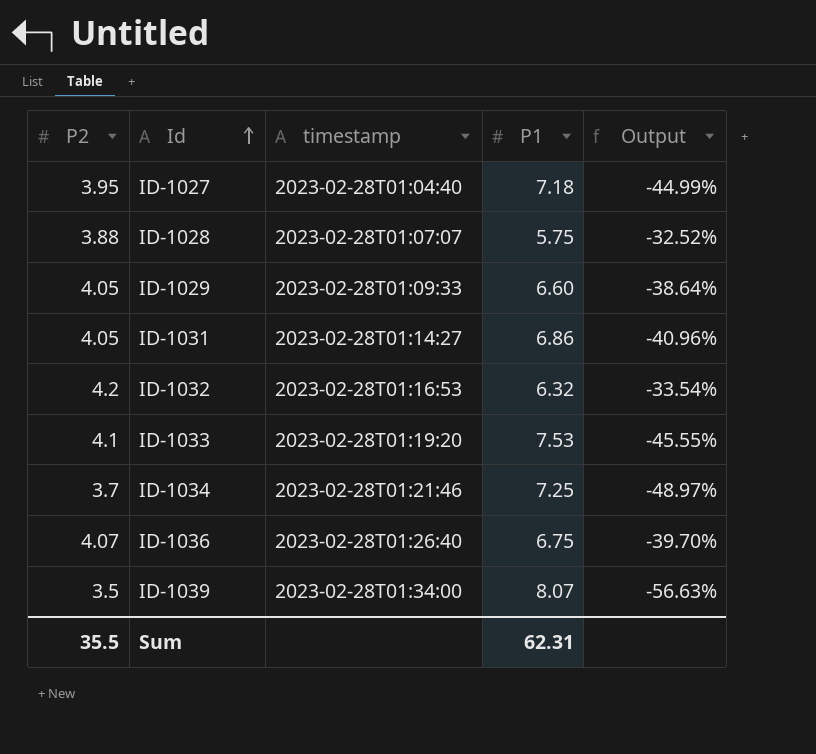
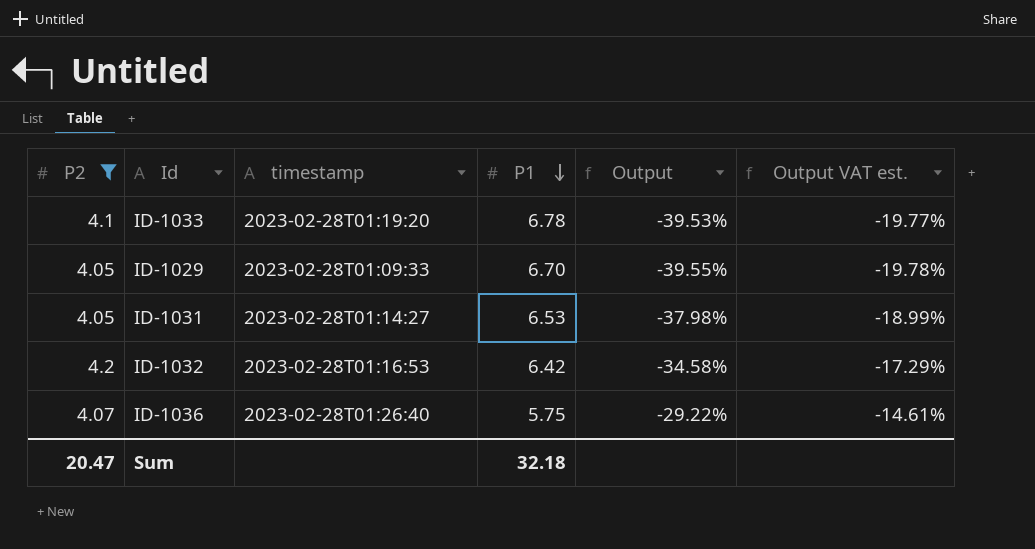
filter: none -> P2 >= 4.05
row order: Id ascending -> P1 descending
column Output VAT est. | formula: none -> [Output] * 0.5
ID-1033 | P1: 7.53 -> 6.78
ID-1033 | Output: -45.55% -> -39.53%
ID-1029 | P1: 6.60 -> 6.70
ID-1029 | Output: -38.64% -> -39.55%
ID-1031 | P1: 6.86 -> 6.53
ID-1031 | Output: -40.96% -> -37.98%
ID-1032 | P1: 6.32 -> 6.42
ID-1032 | Output: -33.54% -> -34.58%
ID-1036 | P1: 6.75 -> 5.75
ID-1036 | Output: -39.70% -> -29.22%
Sum | P2: 35.5 -> 20.47
Sum | P1: 62.31 -> 32.18

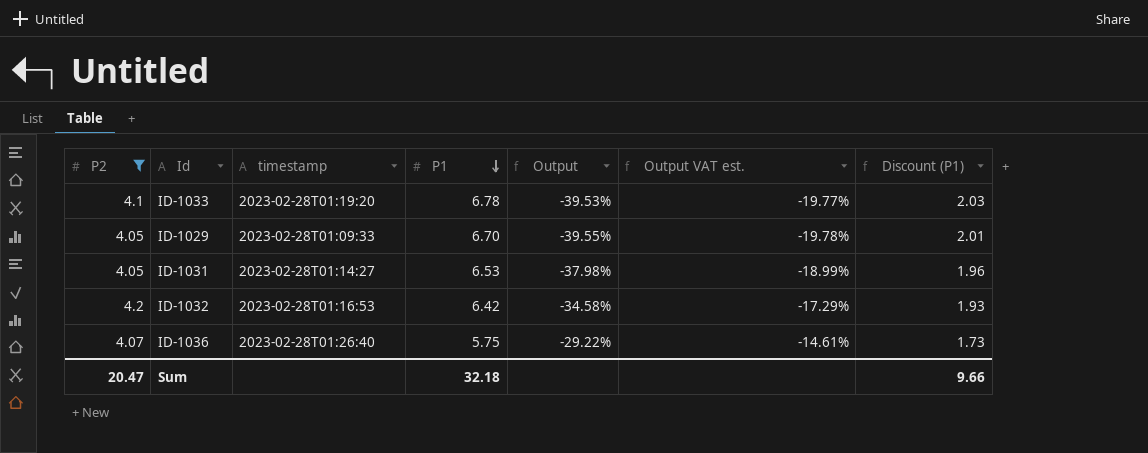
column Discount (P1) | formula: none -> [P1] * 0.3

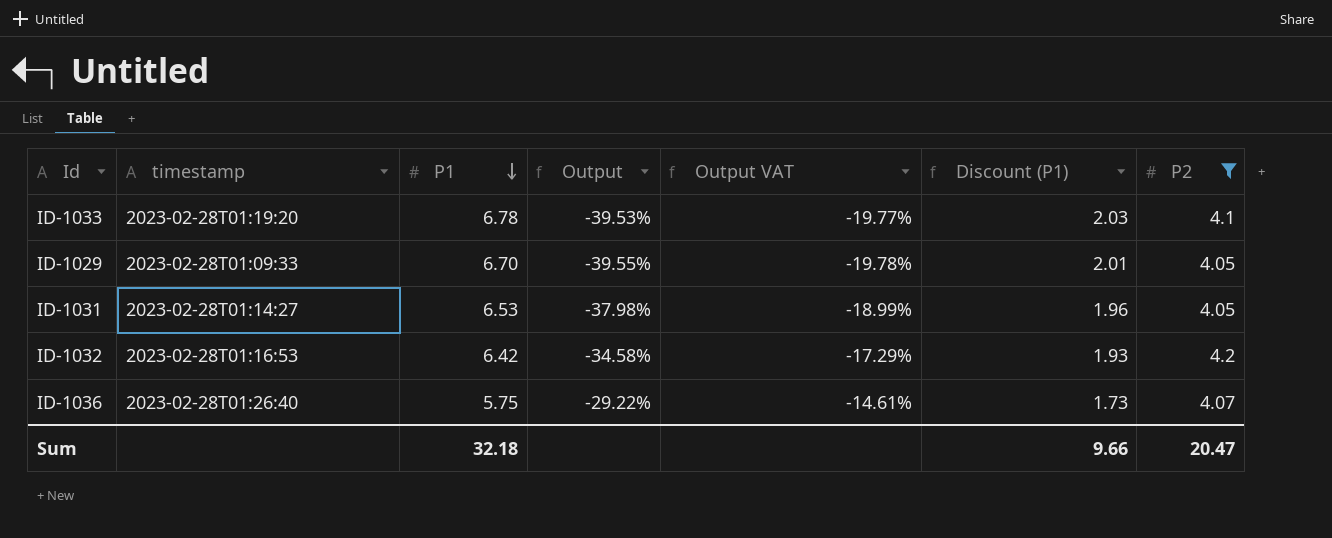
column name: Output VAT est. -> Output VAT
column P2 | position: 1 -> 7

